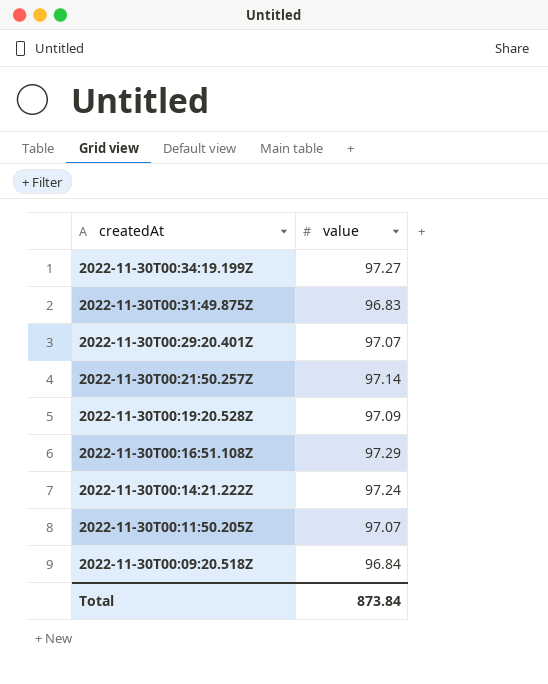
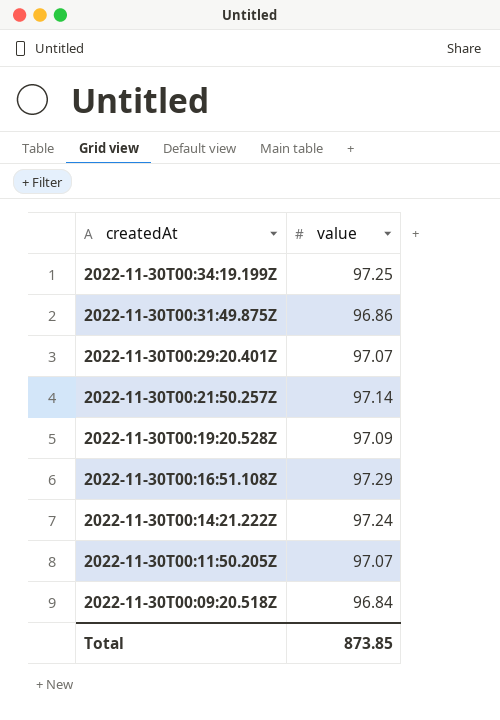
2022-11-30T00:34:19.199Z | value: 97.27 -> 97.25
2022-11-30T00:31:49.875Z | value: 96.83 -> 96.86
Total | value: 873.84 -> 873.85

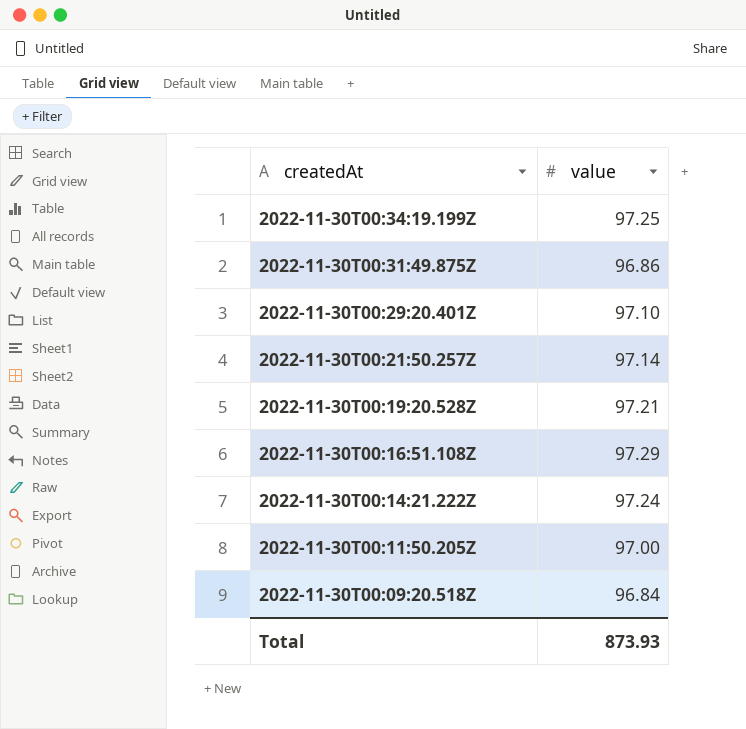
2022-11-30T00:29:20.401Z | value: 97.07 -> 97.10
2022-11-30T00:19:20.528Z | value: 97.09 -> 97.21
2022-11-30T00:11:50.205Z | value: 97.07 -> 97.00
Total | value: 873.85 -> 873.93

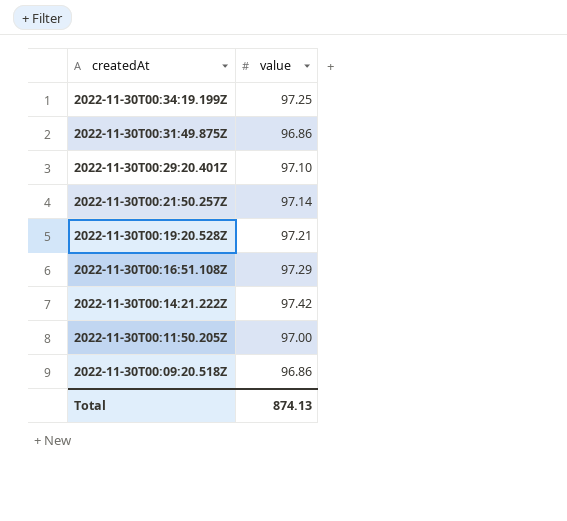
2022-11-30T00:14:21.222Z | value: 97.24 -> 97.42
2022-11-30T00:09:20.518Z | value: 96.84 -> 96.86
Total | value: 873.93 -> 874.13

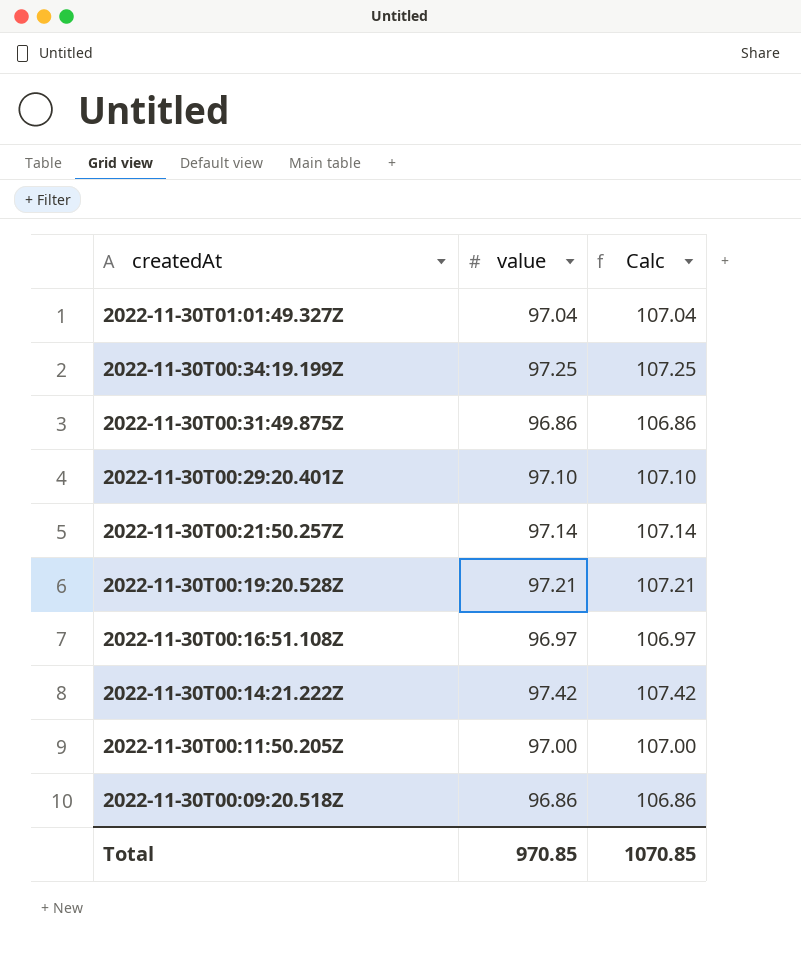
column Calc | formula: none -> [value] + 10
row 2022-11-30T01:01:49.327Z: none -> 97.04 | 107.04
2022-11-30T00:16:51.108Z | value: 97.29 -> 96.97
Total | value: 874.13 -> 970.85

